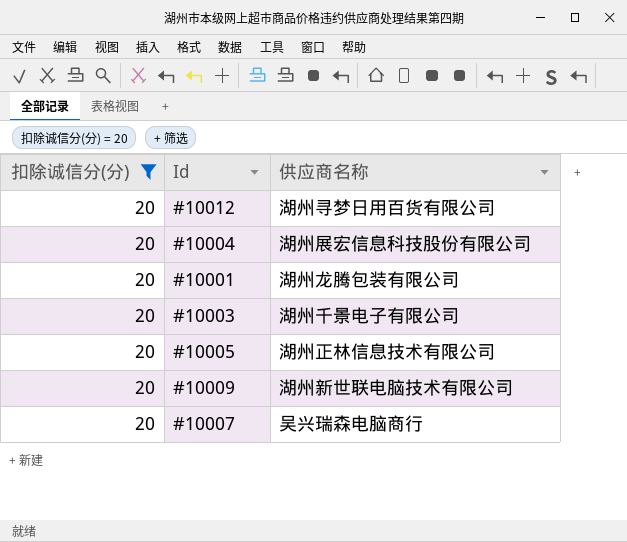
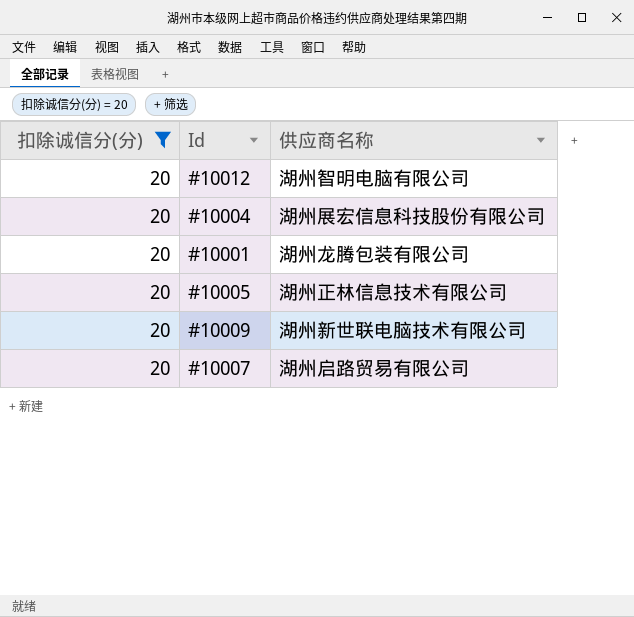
row #10003: 20 | 湖州千景电子有限公司 -> none
#10012 | 供应商名称: 湖州寻梦日用百货有限公司 -> 湖州智明电脑有限公司
#10007 | 供应商名称: 吴兴瑞森电脑商行 -> 湖州启路贸易有限公司

